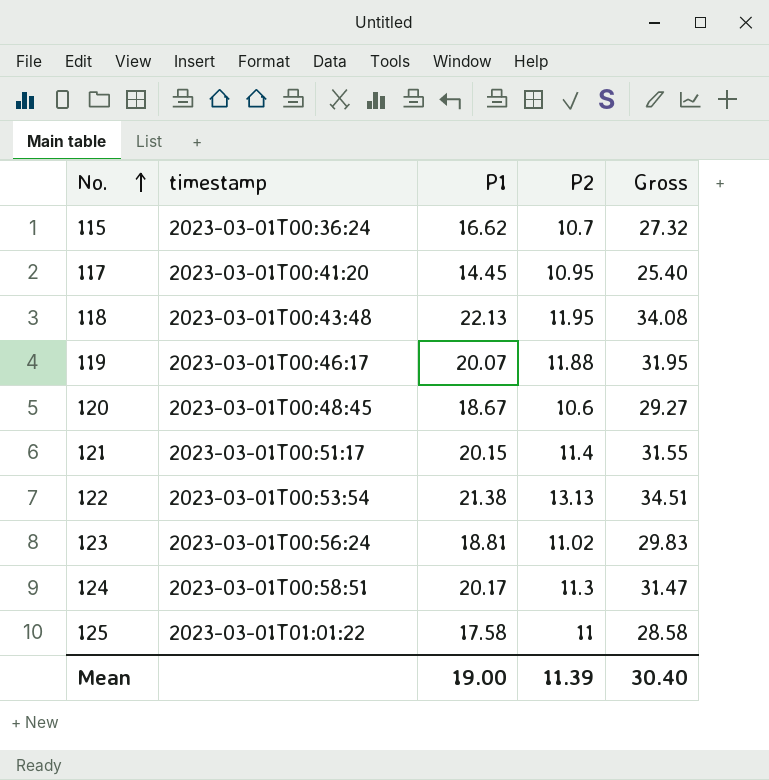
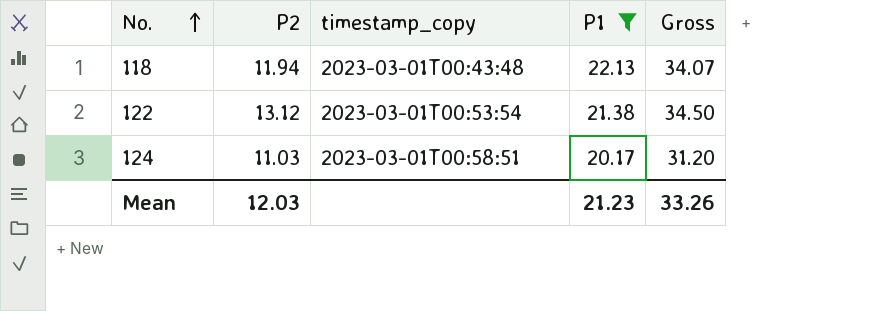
filter: none -> P1 >= 20.17
column P2 | position: 4 -> 2
column name: timestamp -> timestamp_copy
118 | P2: 11.95 -> 11.94
118 | Gross: 34.08 -> 34.07
122 | P2: 13.13 -> 13.12
122 | Gross: 34.51 -> 34.50
124 | P2: 11.3 -> 11.03
124 | Gross: 31.47 -> 31.20
Mean | P2: 11.39 -> 12.03
Mean | P1: 19.00 -> 21.23
Mean | Gross: 30.40 -> 33.26

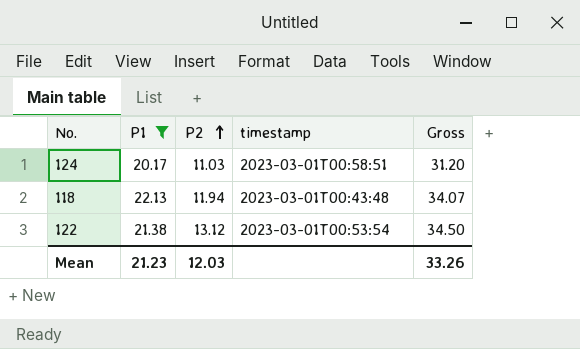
row order: No. ascending -> P2 ascending
column P1 | position: 4 -> 2
column name: timestamp_copy -> timestamp

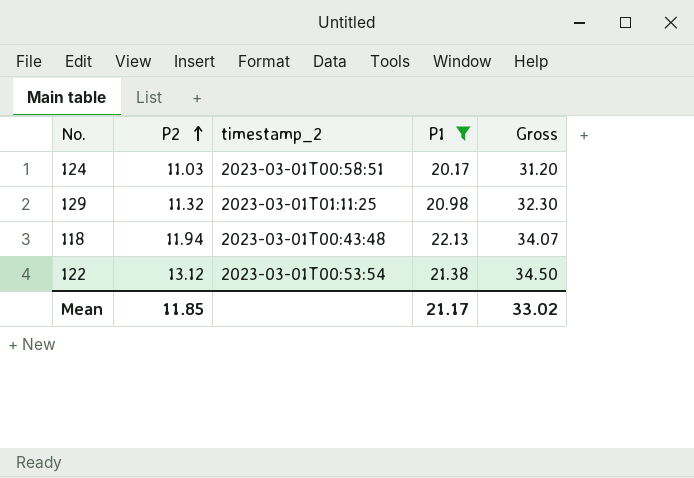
column name: timestamp -> timestamp_2
column P1 | position: 2 -> 4
row 129: none -> 11.32 | 2023-03-01T01:11:25 | 20.98 | 32.30
Mean | P2: 12.03 -> 11.85
Mean | P1: 21.23 -> 21.17
Mean | Gross: 33.26 -> 33.02

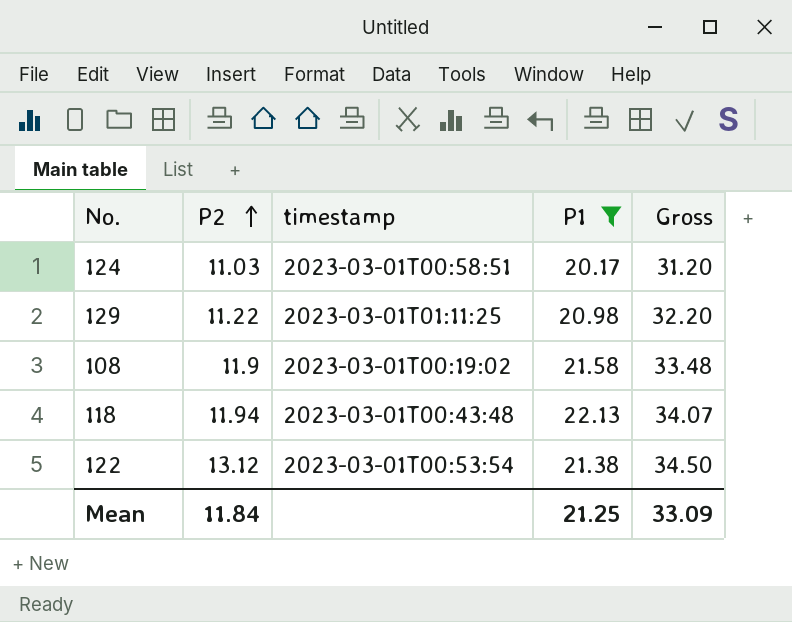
column name: timestamp_2 -> timestamp
129 | P2: 11.32 -> 11.22
129 | Gross: 32.30 -> 32.20
row 108: none -> 11.9 | 2023-03-01T00:19:02 | 21.58 | 33.48
Mean | P2: 11.85 -> 11.84
Mean | P1: 21.17 -> 21.25
Mean | Gross: 33.02 -> 33.09

